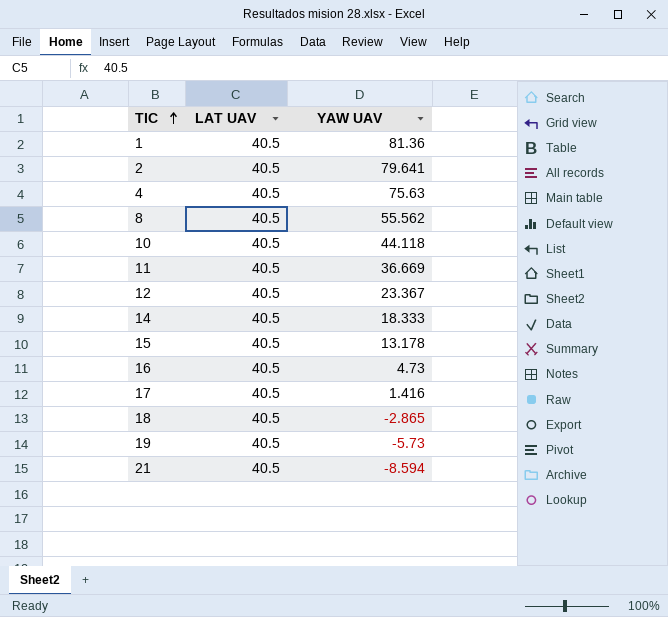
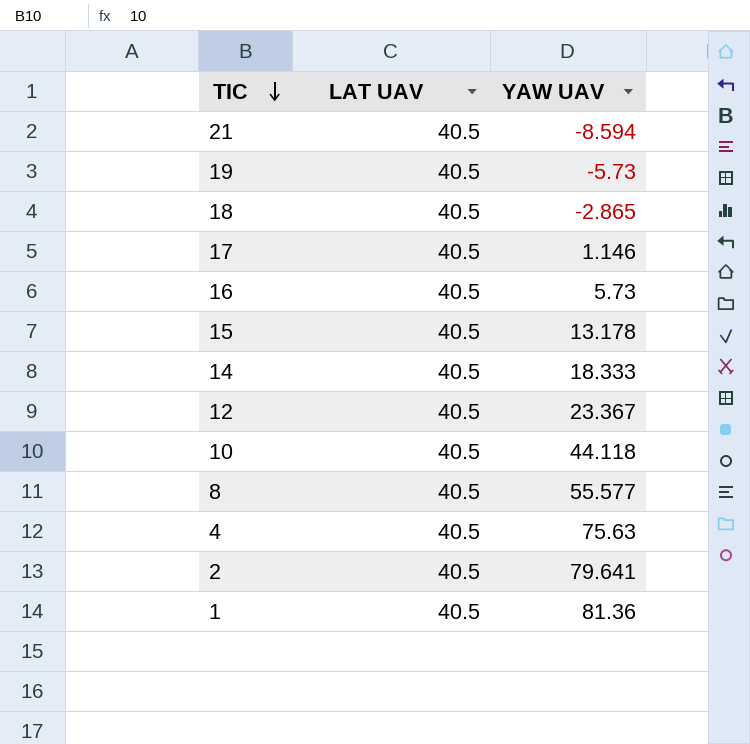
row order: TIC ascending -> TIC descending
row 11: 40.5 | 36.669 -> none
17 | YAW UAV: 1.416 -> 1.146
16 | YAW UAV: 4.73 -> 5.73
8 | YAW UAV: 55.562 -> 55.577

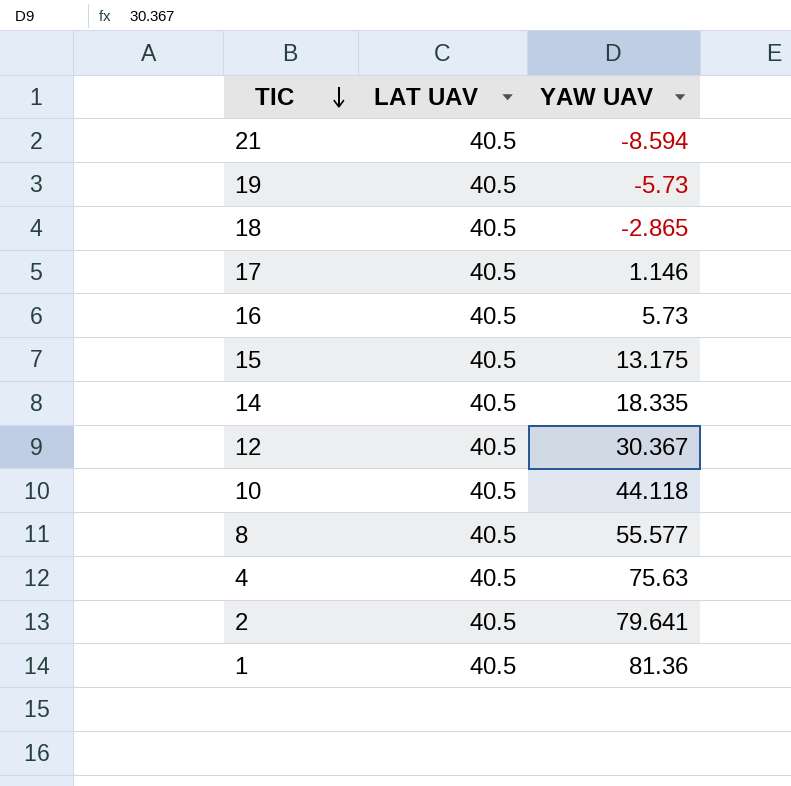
15 | YAW UAV: 13.178 -> 13.175
14 | YAW UAV: 18.333 -> 18.335
12 | YAW UAV: 23.367 -> 30.367

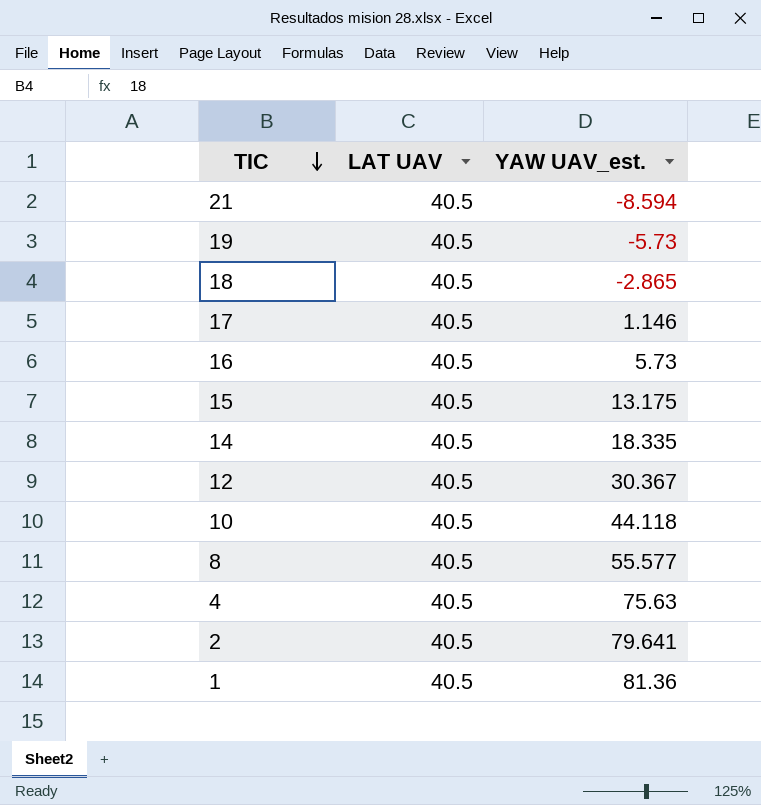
column name: YAW UAV -> YAW UAV_est.

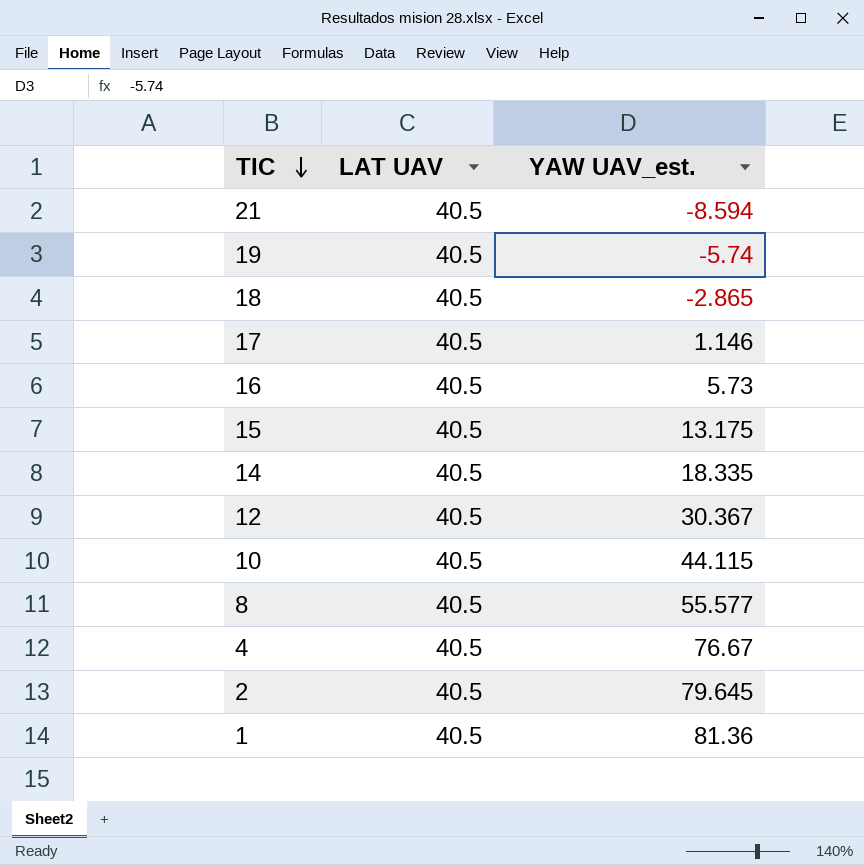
19 | YAW UAV_est.: -5.73 -> -5.74
10 | YAW UAV_est.: 44.118 -> 44.115
4 | YAW UAV_est.: 75.63 -> 76.67
2 | YAW UAV_est.: 79.641 -> 79.645

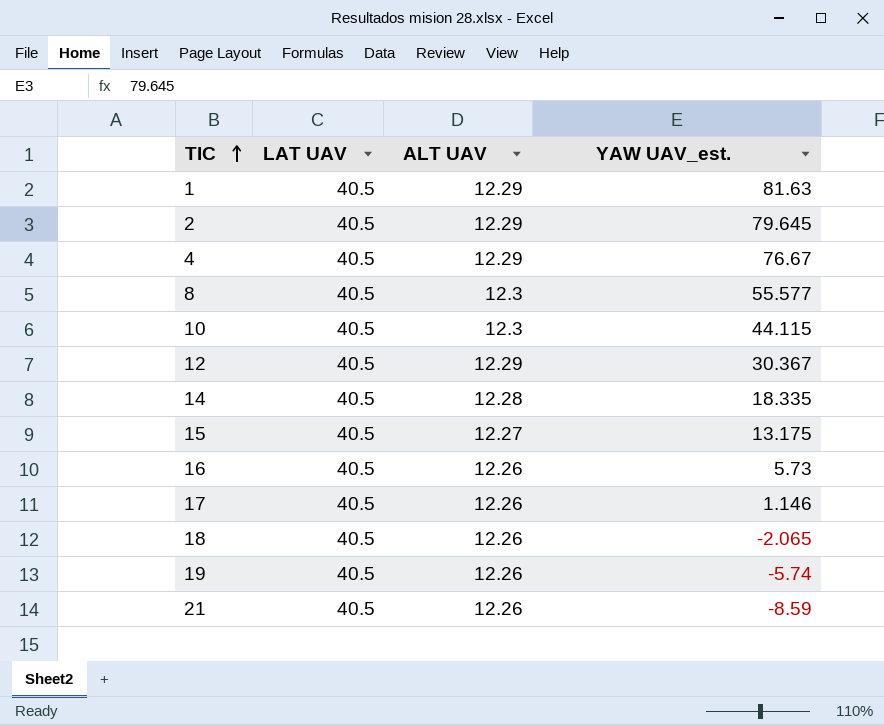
row order: TIC descending -> TIC ascending
column ALT UAV | position: none -> 3
1 | YAW UAV_est.: 81.36 -> 81.63
18 | YAW UAV_est.: -2.865 -> -2.065
21 | YAW UAV_est.: -8.594 -> -8.59

